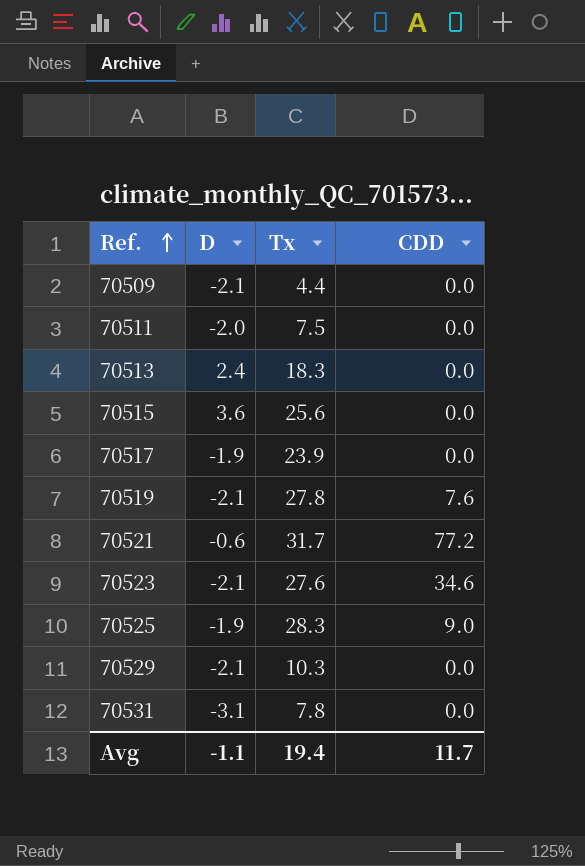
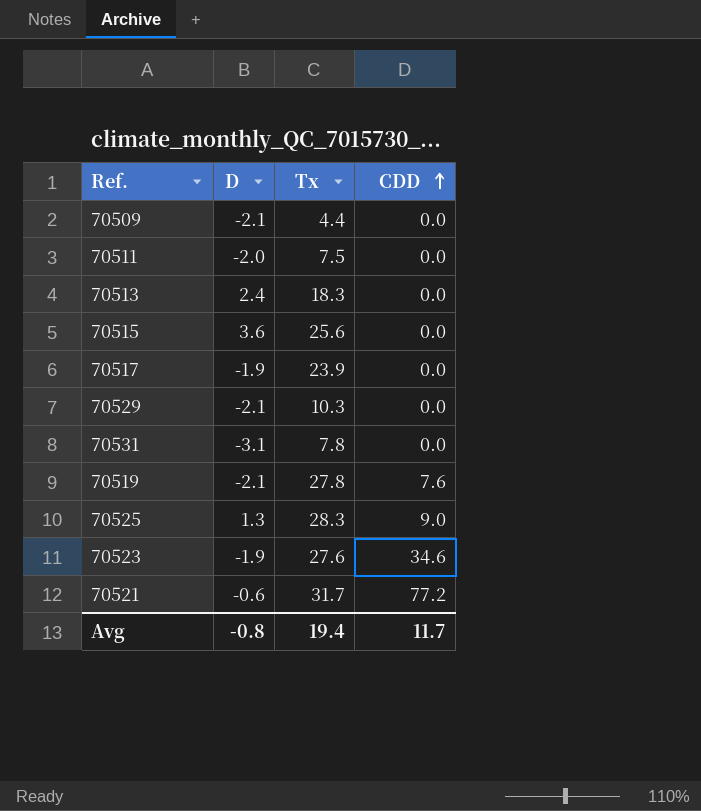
row order: Ref. ascending -> CDD ascending
70525 | D: -1.9 -> 1.3
70523 | D: -2.1 -> -1.9
Avg | D: -1.1 -> -0.8

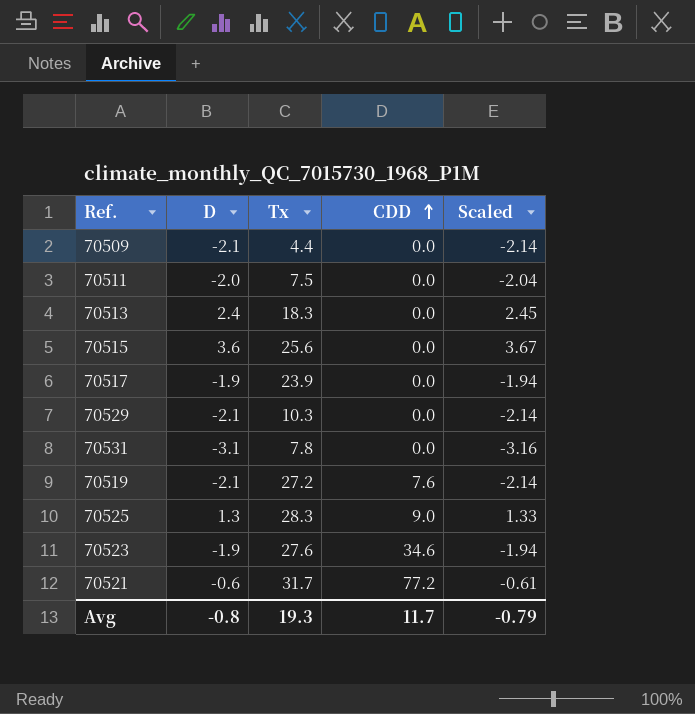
column Scaled | formula: none -> [D] * 1.02
70519 | Tx: 27.8 -> 27.2
Avg | Tx: 19.4 -> 19.3

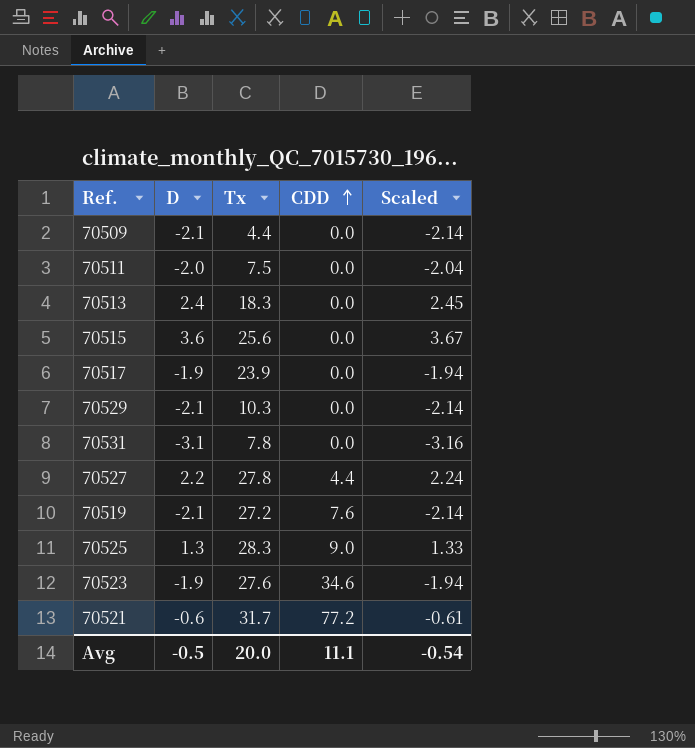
row 70527: none -> 2.2 | 27.8 | 4.4 | 2.24
Avg | D: -0.8 -> -0.5
Avg | Tx: 19.3 -> 20.0
Avg | CDD: 11.7 -> 11.1
Avg | Scaled: -0.79 -> -0.54

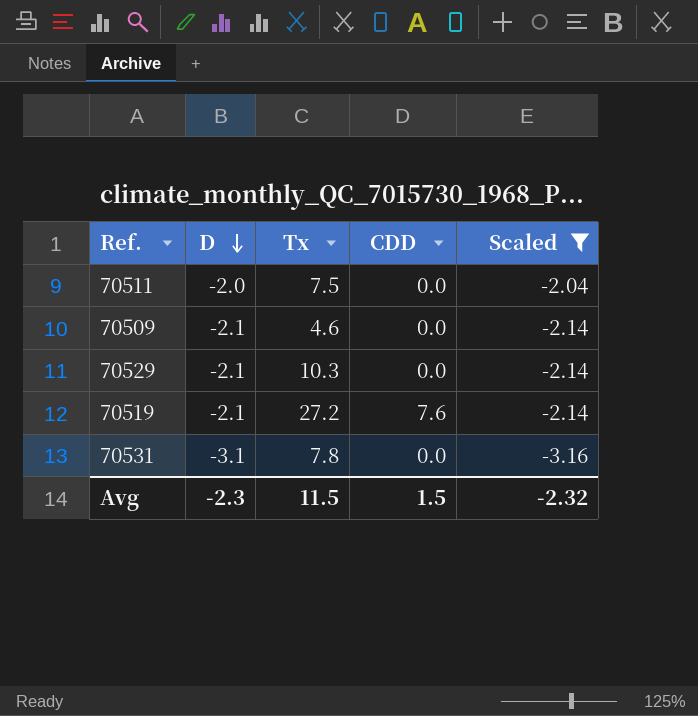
filter: none -> Scaled <= -2.04
row order: CDD ascending -> D descending
70509 | Tx: 4.4 -> 4.6
Avg | D: -0.5 -> -2.3
Avg | Tx: 20.0 -> 11.5
Avg | CDD: 11.1 -> 1.5
Avg | Scaled: -0.54 -> -2.32

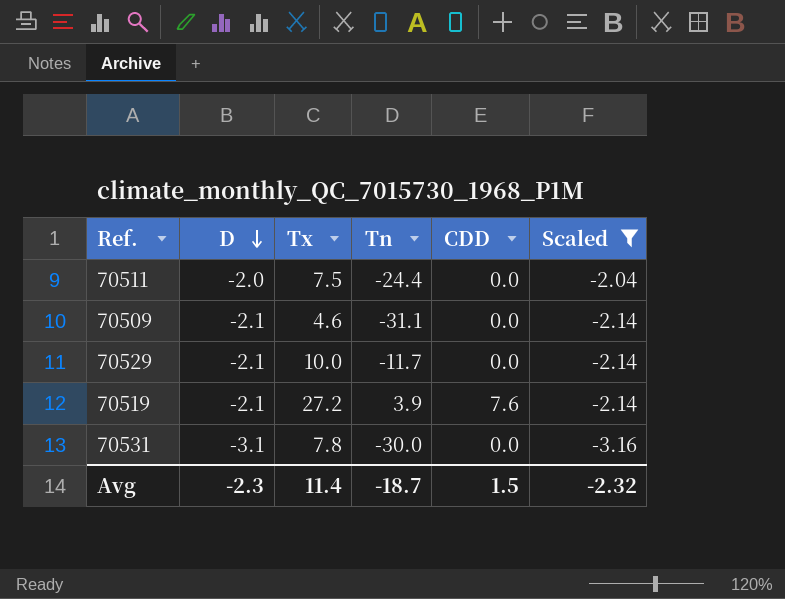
column Tn | position: none -> 4
70529 | Tx: 10.3 -> 10.0
Avg | Tx: 11.5 -> 11.4

